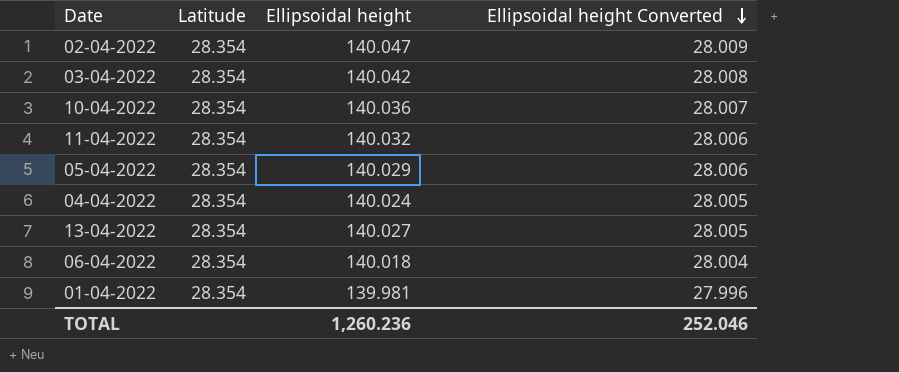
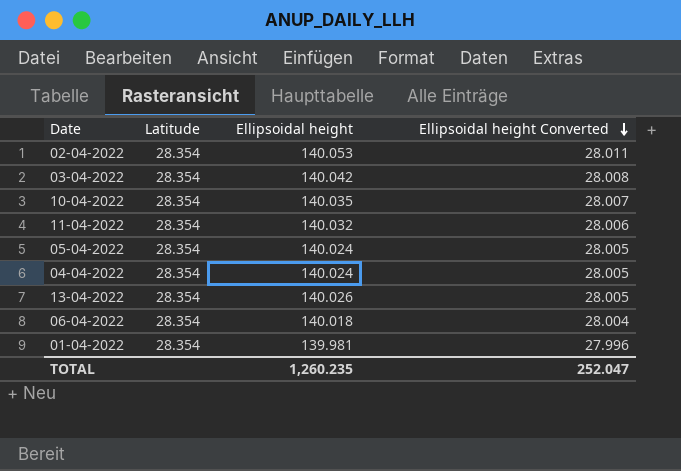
02-04-2022 | Ellipsoidal height: 140.047 -> 140.053
02-04-2022 | Ellipsoidal height Converted: 28.009 -> 28.011
10-04-2022 | Ellipsoidal height: 140.036 -> 140.035
05-04-2022 | Ellipsoidal height: 140.029 -> 140.024
05-04-2022 | Ellipsoidal height Converted: 28.006 -> 28.005
13-04-2022 | Ellipsoidal height: 140.027 -> 140.026
TOTAL | Ellipsoidal height: 1,260.236 -> 1,260.235
TOTAL | Ellipsoidal height Converted: 252.046 -> 252.047

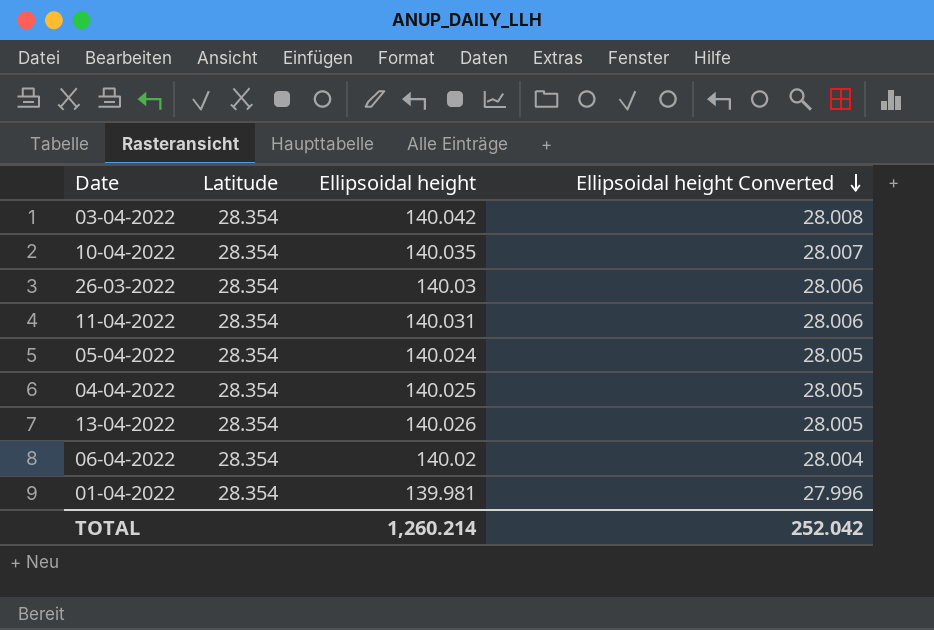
row 02-04-2022: 28.354 | 140.053 | 28.011 -> none
row 26-03-2022: none -> 28.354 | 140.03 | 28.006
11-04-2022 | Ellipsoidal height: 140.032 -> 140.031
04-04-2022 | Ellipsoidal height: 140.024 -> 140.025
06-04-2022 | Ellipsoidal height: 140.018 -> 140.02
TOTAL | Ellipsoidal height: 1,260.235 -> 1,260.214
TOTAL | Ellipsoidal height Converted: 252.047 -> 252.042

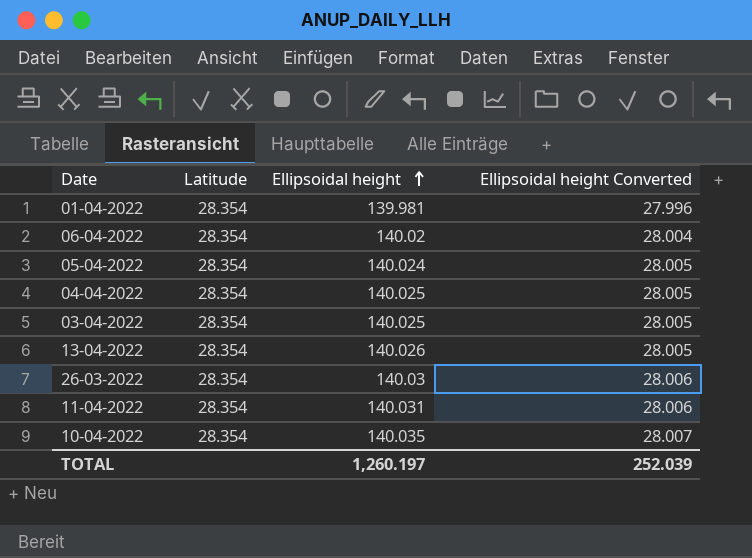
row order: Ellipsoidal height Converted descending -> Ellipsoidal height ascending
03-04-2022 | Ellipsoidal height: 140.042 -> 140.025
03-04-2022 | Ellipsoidal height Converted: 28.008 -> 28.005
TOTAL | Ellipsoidal height: 1,260.214 -> 1,260.197
TOTAL | Ellipsoidal height Converted: 252.042 -> 252.039

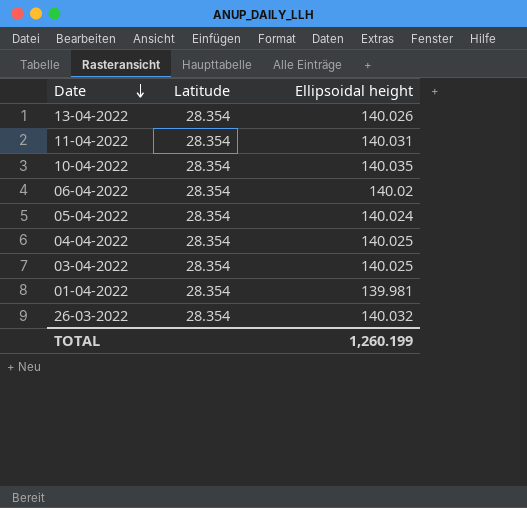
row order: Ellipsoidal height ascending -> Date descending
column Ellipsoidal height Converted | formula: [Ellipsoidal height] * 0.2 -> none
26-03-2022 | Ellipsoidal height: 140.03 -> 140.032
TOTAL | Ellipsoidal height: 1,260.197 -> 1,260.199

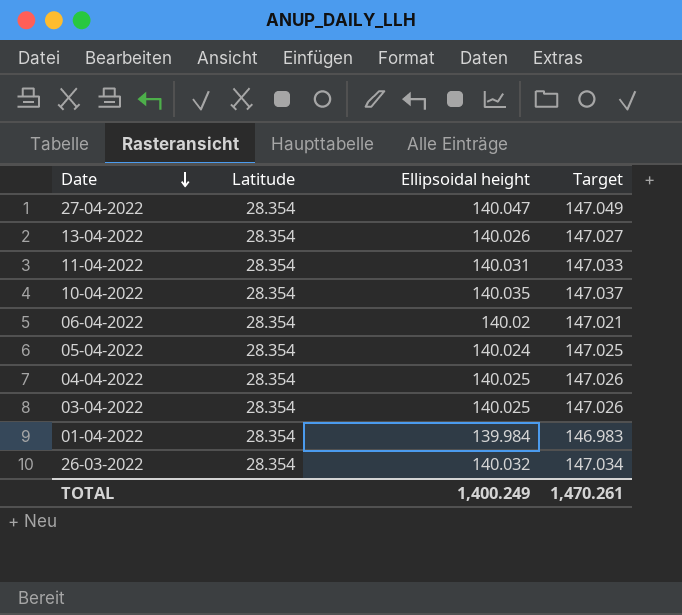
column Target | formula: none -> [Ellipsoidal height] * 1.05
row 27-04-2022: none -> 28.354 | 140.047 | 147.049
01-04-2022 | Ellipsoidal height: 139.981 -> 139.984
TOTAL | Ellipsoidal height: 1,260.199 -> 1,400.249

